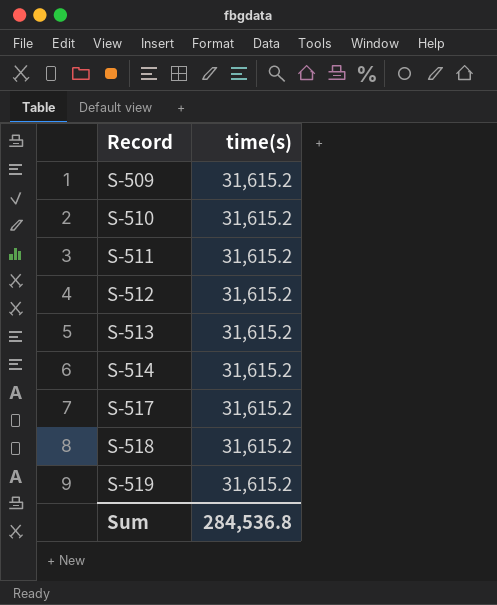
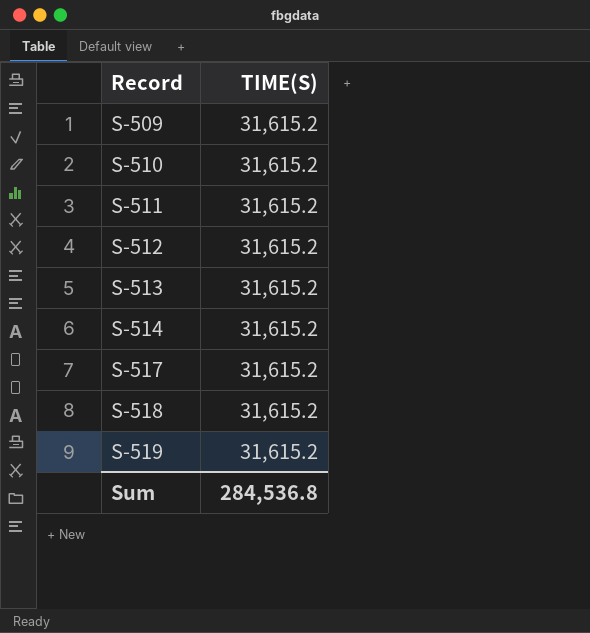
column name: time(s) -> TIME(S)

